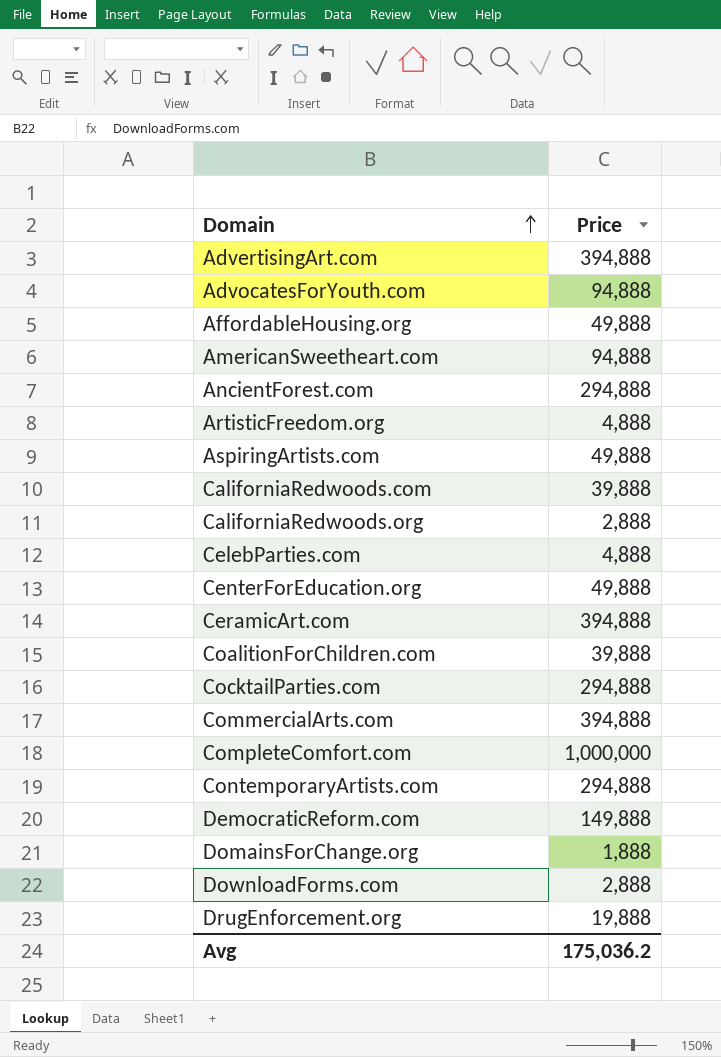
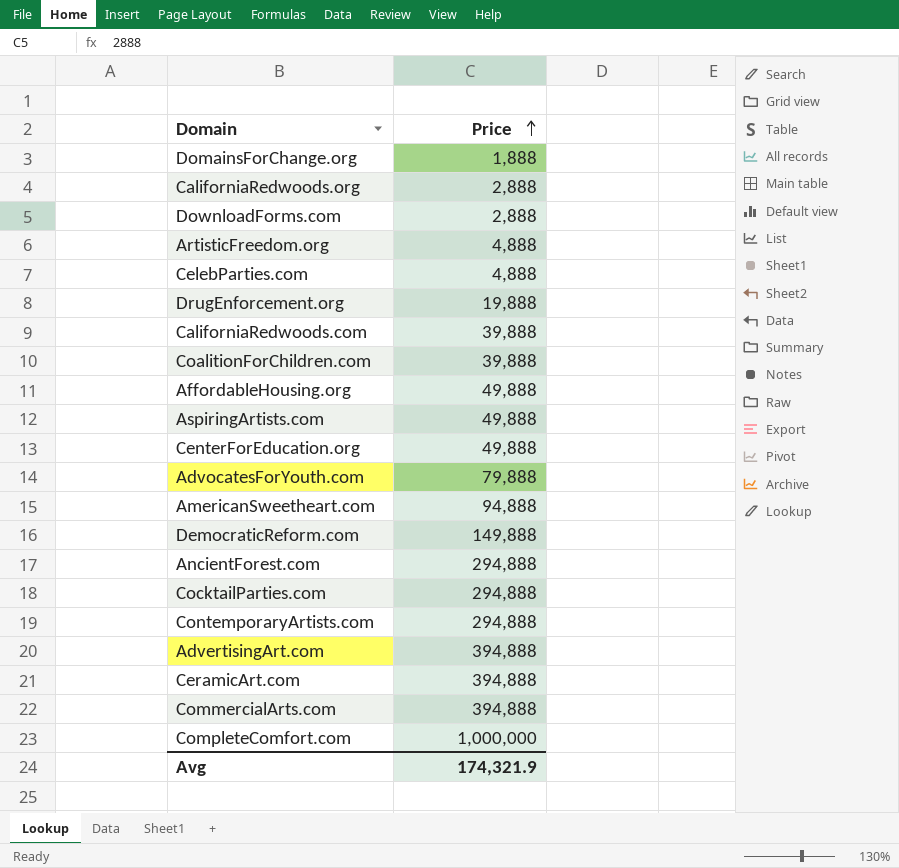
row order: Domain ascending -> Price ascending
AdvocatesForYouth.com | Price: 94,888 -> 79,888
Avg | Price: 175,036.2 -> 174,321.9

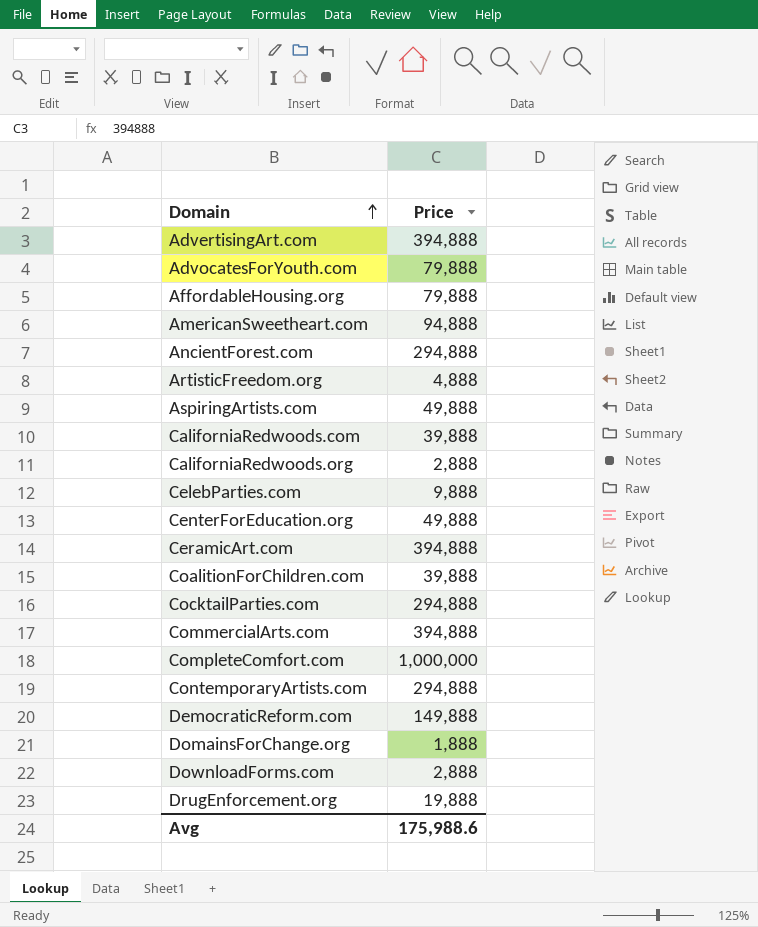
row order: Price ascending -> Domain ascending
AffordableHousing.org | Price: 49,888 -> 79,888
CelebParties.com | Price: 4,888 -> 9,888
Avg | Price: 174,321.9 -> 175,988.6

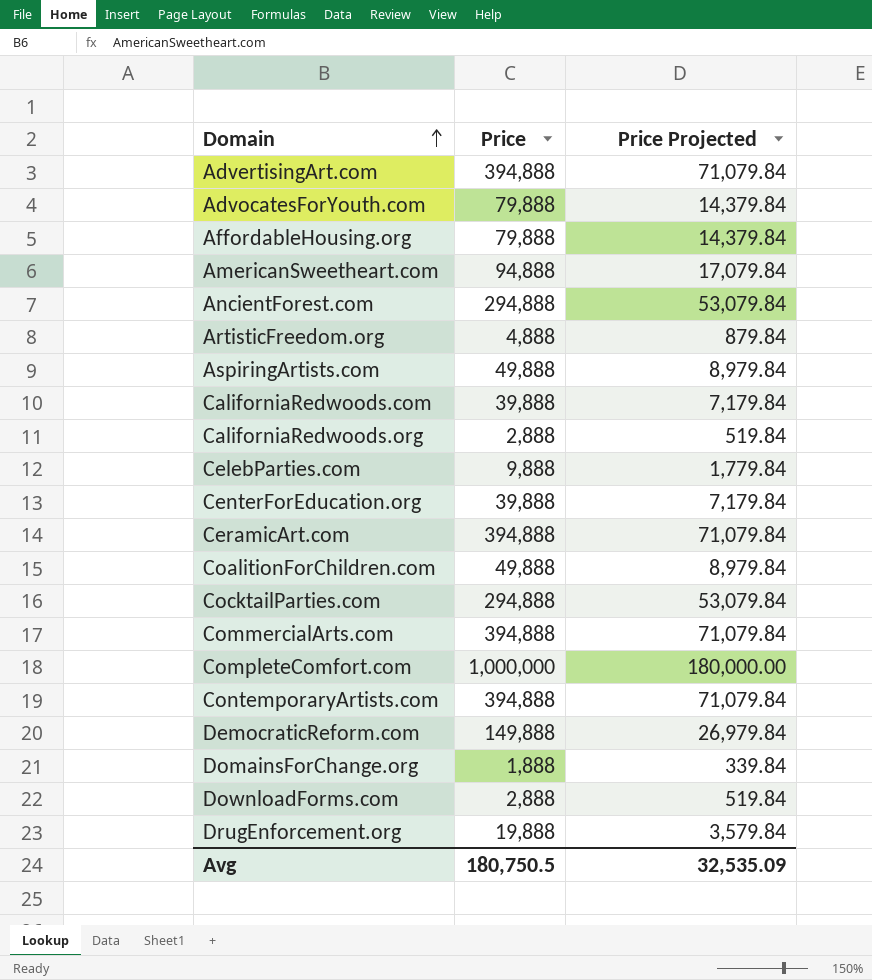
column Price Projected | formula: none -> [Price] * 0.18
CenterForEducation.org | Price: 49,888 -> 39,888
CoalitionForChildren.com | Price: 39,888 -> 49,888
ContemporaryArtists.com | Price: 294,888 -> 394,888
Avg | Price: 175,988.6 -> 180,750.5

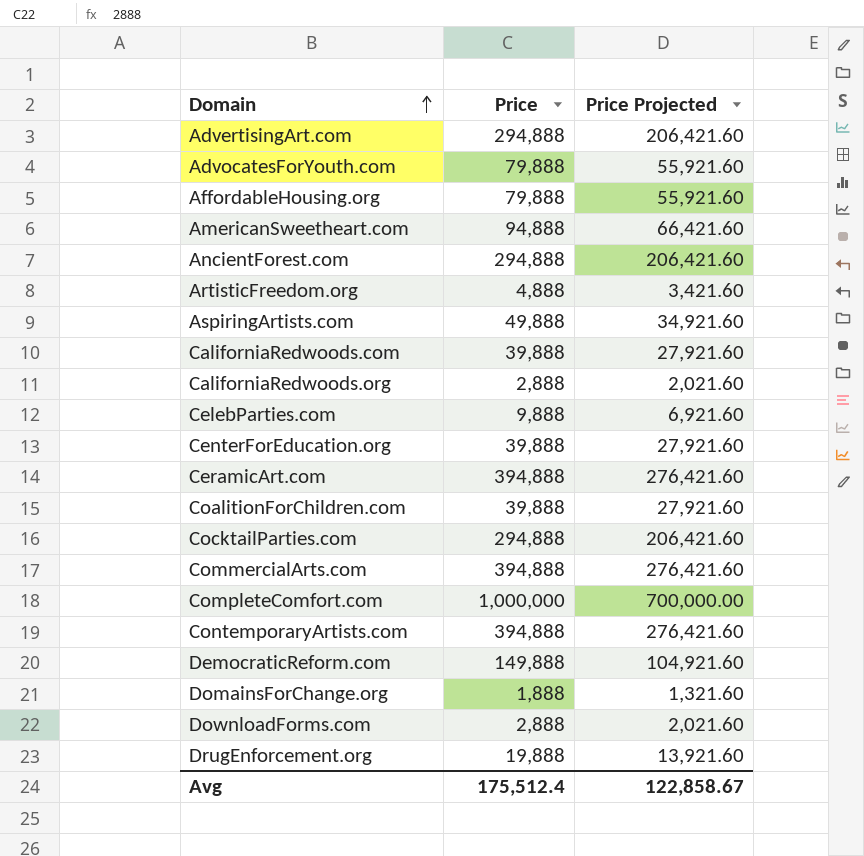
column Price Projected | formula: [Price] * 0.18 -> [Price] * 0.7
AdvertisingArt.com | Price: 394,888 -> 294,888
CoalitionForChildren.com | Price: 49,888 -> 39,888
Avg | Price: 180,750.5 -> 175,512.4
Avg | Price Projected: 32,535.09 -> 122,858.67

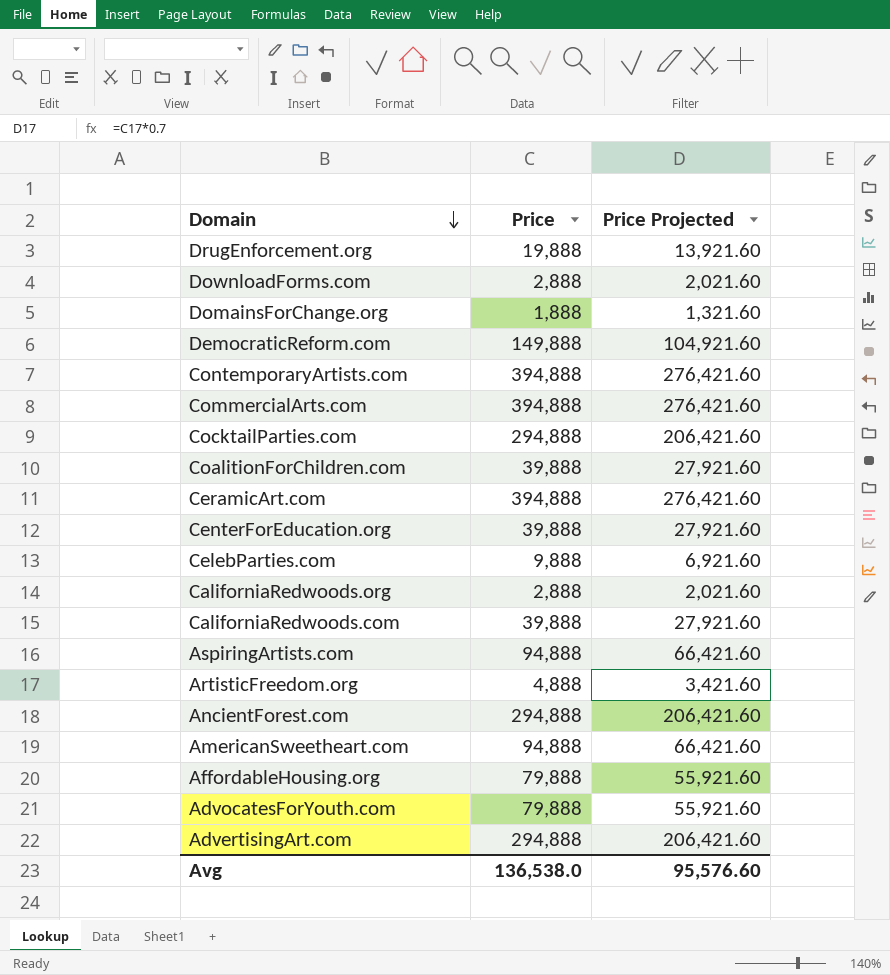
row order: Domain ascending -> Domain descending
row CompleteComfort.com: 1,000,000 | 700,000.00 -> none
AspiringArtists.com | Price: 49,888 -> 94,888
AspiringArtists.com | Price Projected: 34,921.60 -> 66,421.60
Avg | Price: 175,512.4 -> 136,538.0
Avg | Price Projected: 122,858.67 -> 95,576.60

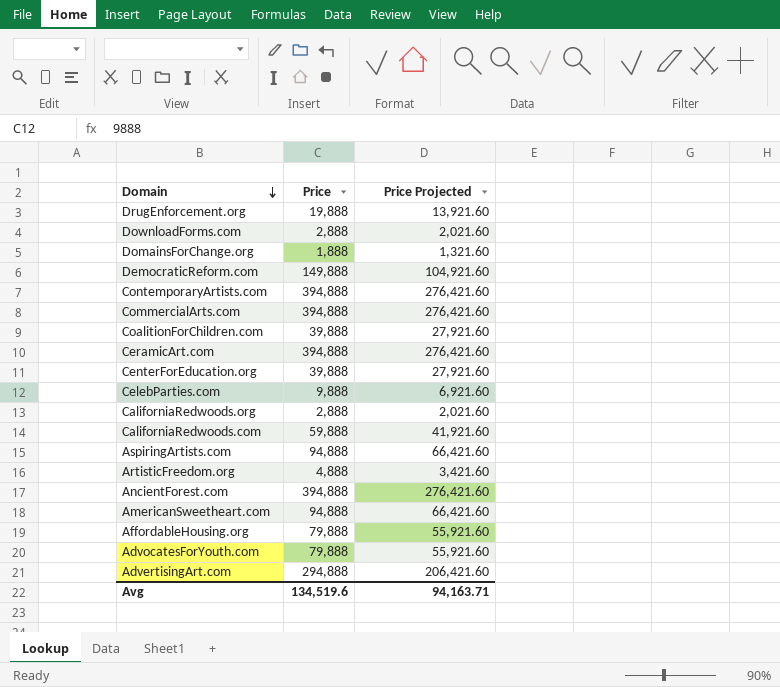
row CocktailParties.com: 294,888 | 206,421.60 -> none
CaliforniaRedwoods.com | Price: 39,888 -> 59,888
CaliforniaRedwoods.com | Price Projected: 27,921.60 -> 41,921.60
AncientForest.com | Price: 294,888 -> 394,888
AncientForest.com | Price Projected: 206,421.60 -> 276,421.60
Avg | Price: 136,538.0 -> 134,519.6
Avg | Price Projected: 95,576.60 -> 94,163.71

